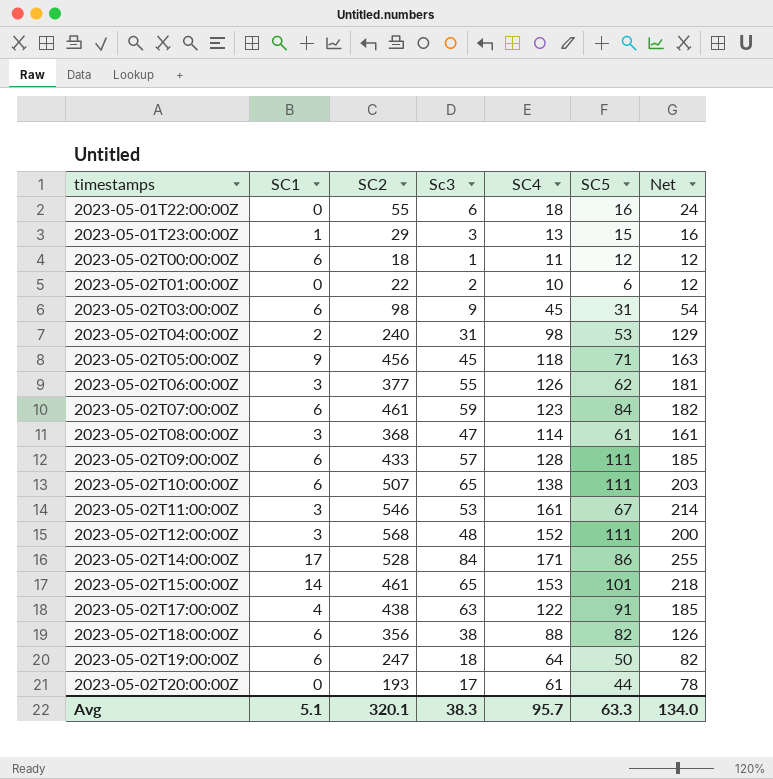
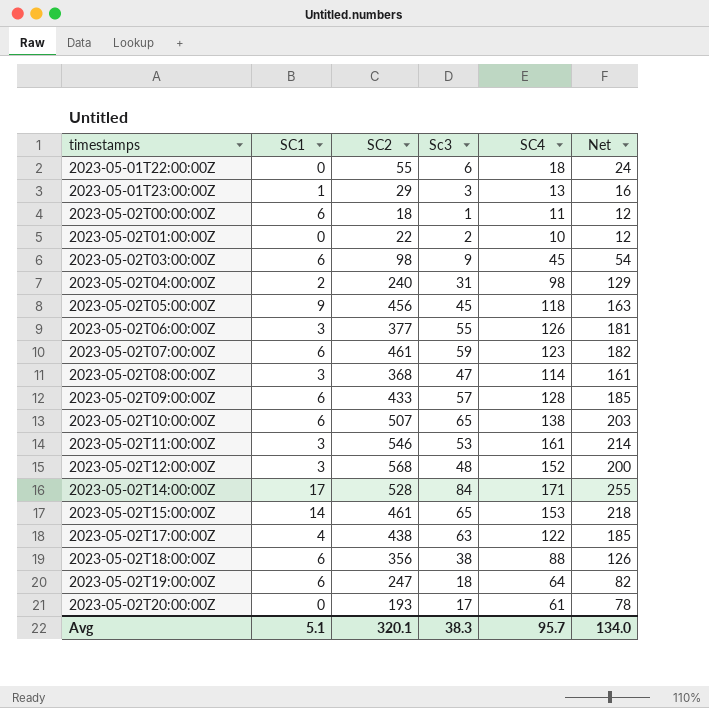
column SC5 | position: 6 -> none

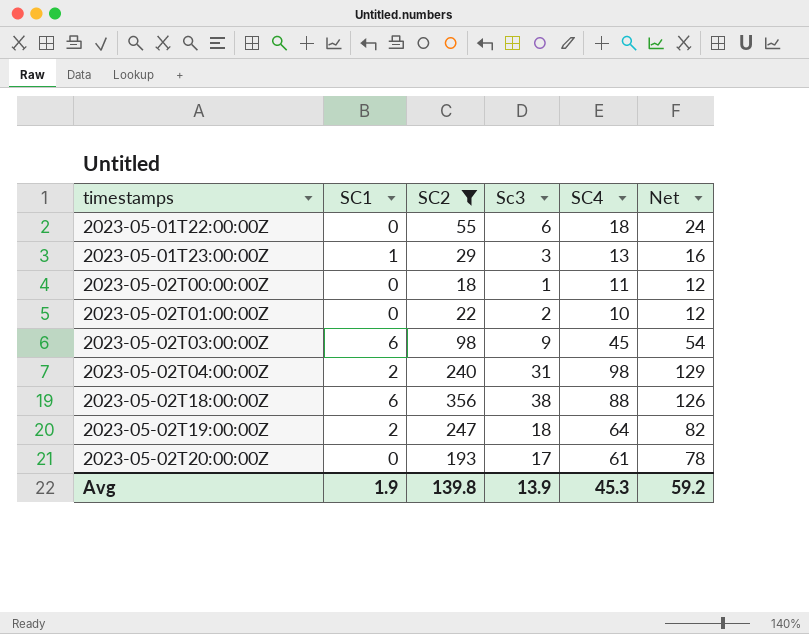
filter: none -> SC2 <= 356
2023-05-02T00:00:00Z | SC1: 6 -> 0
2023-05-02T19:00:00Z | SC1: 6 -> 2
Avg | SC1: 5.1 -> 1.9
Avg | SC2: 320.1 -> 139.8
Avg | Sc3: 38.3 -> 13.9
Avg | SC4: 95.7 -> 45.3
Avg | Net: 134.0 -> 59.2

